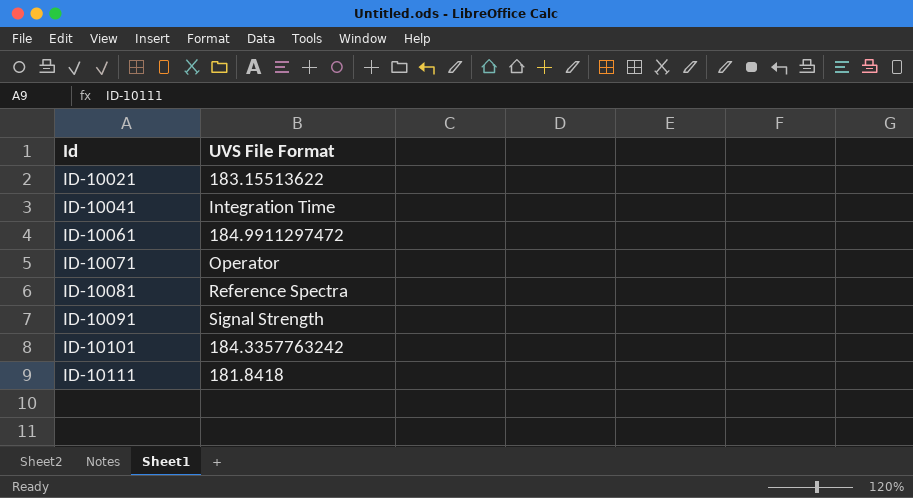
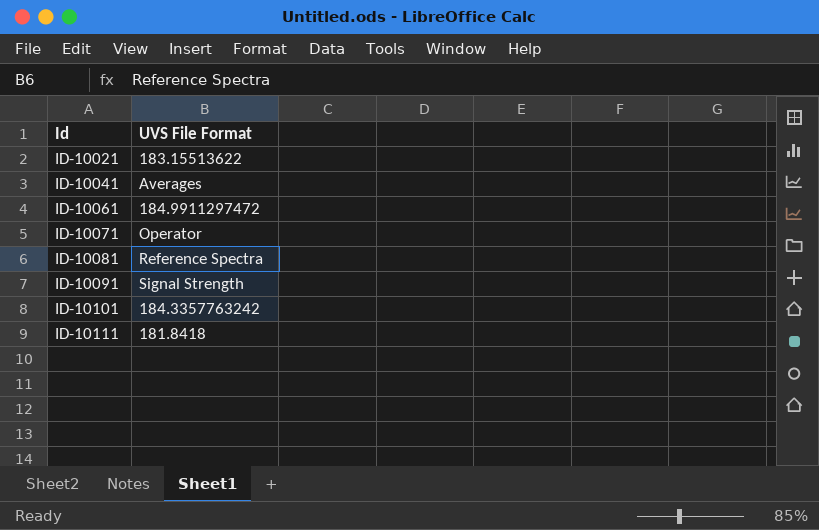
ID-10041 | UVS File Format: Integration Time -> Averages

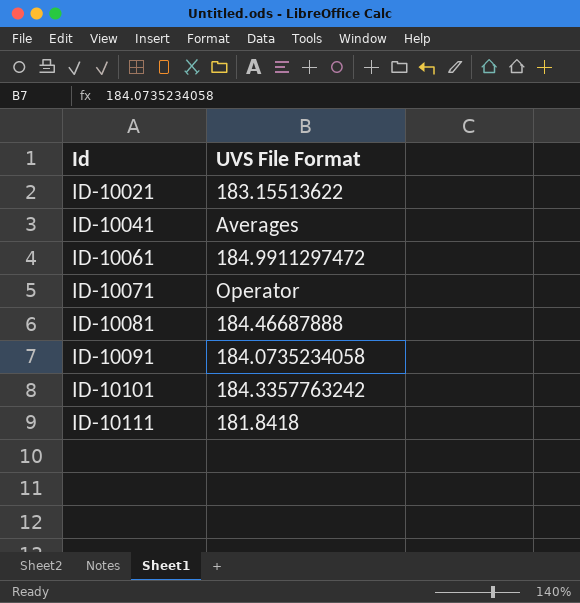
ID-10081 | UVS File Format: Reference Spectra -> 184.46687888
ID-10091 | UVS File Format: Signal Strength -> 184.0735234058

